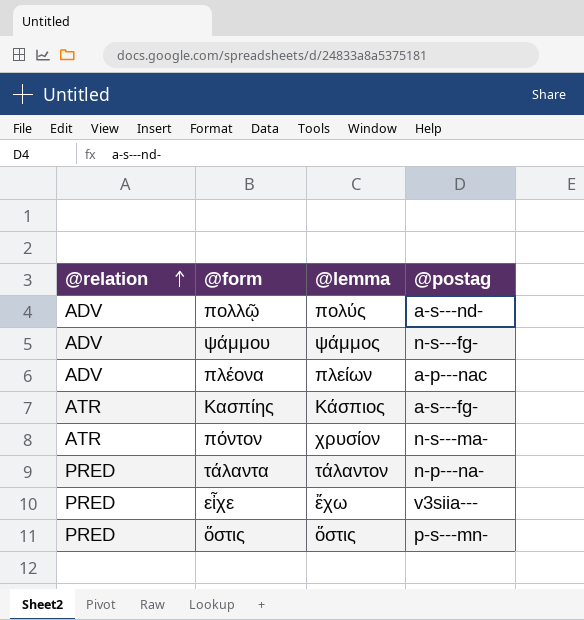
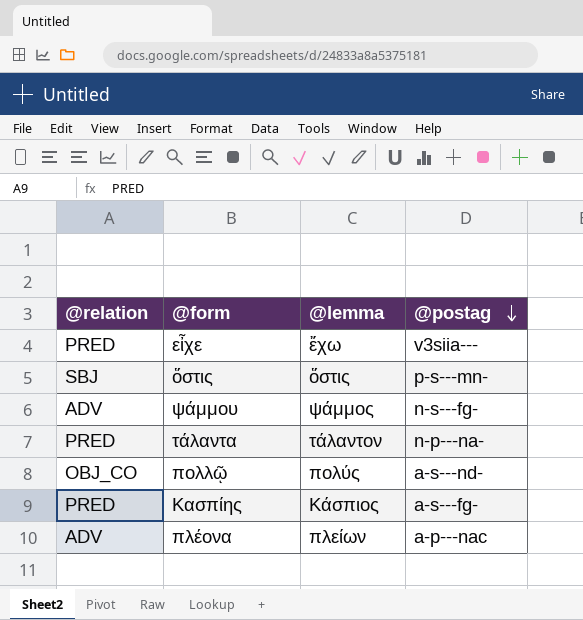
row order: @relation ascending -> @postag descending
row πόντον: ATR | χρυσίον | n-s---ma- -> none
ὅστις | @relation: PRED -> SBJ
πολλῷ | @relation: ADV -> OBJ_CO
Κασπίης | @relation: ATR -> PRED

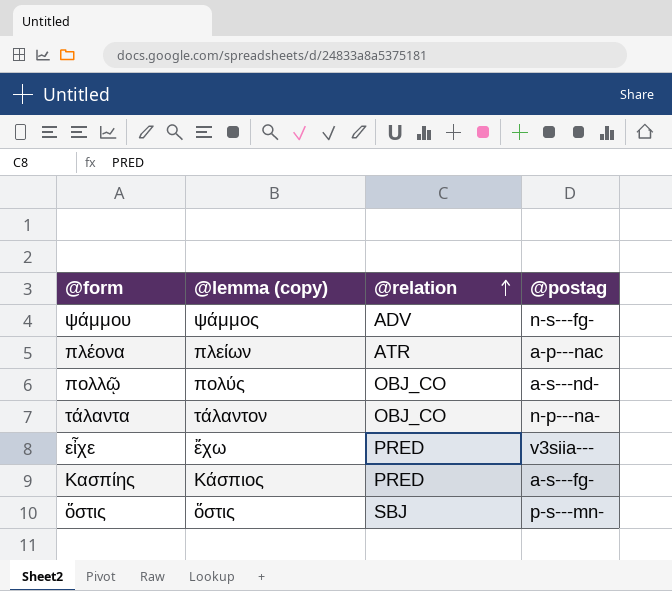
row order: @postag descending -> @relation ascending
column name: @lemma -> @lemma (copy)
column @relation | position: 1 -> 3
πλέονα | @relation: ADV -> ATR
τάλαντα | @relation: PRED -> OBJ_CO

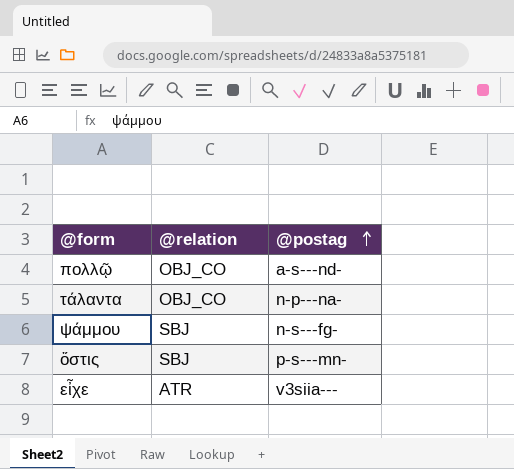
row order: @relation ascending -> @postag ascending
column @lemma (copy) | position: 2 -> none
row πλέονα: πλείων | ATR | a-p---nac -> none
row Κασπίης: Κάσπιος | PRED | a-s---fg- -> none
ψάμμου | @relation: ADV -> SBJ
εἶχε | @relation: PRED -> ATR

